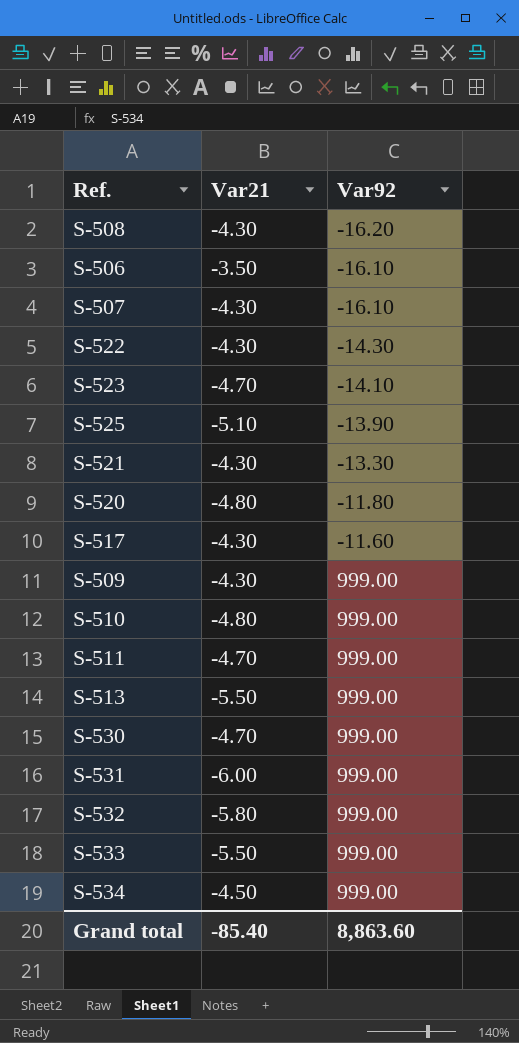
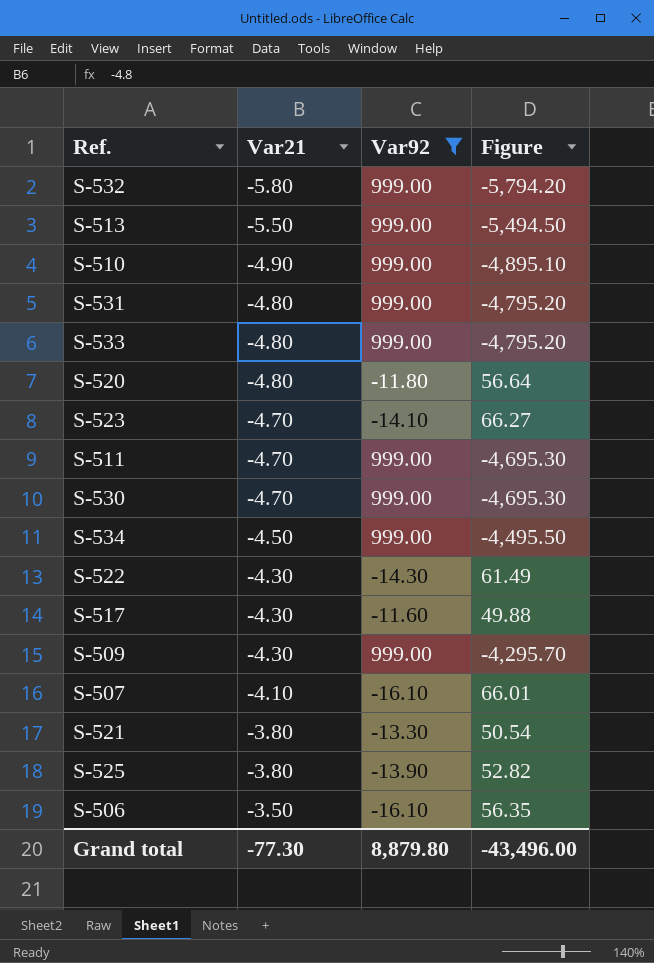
filter: none -> Var92 != -16.20
row order: Var92 ascending -> Var21 ascending
column Figure | formula: none -> [Var21] * [Var92]
S-510 | Var21: -4.80 -> -4.90
S-531 | Var21: -6.00 -> -4.80
S-533 | Var21: -5.50 -> -4.80
S-507 | Var21: -4.30 -> -4.10
S-521 | Var21: -4.30 -> -3.80
S-525 | Var21: -5.10 -> -3.80
Grand total | Var21: -85.40 -> -77.30
Grand total | Var92: 8,863.60 -> 8,879.80

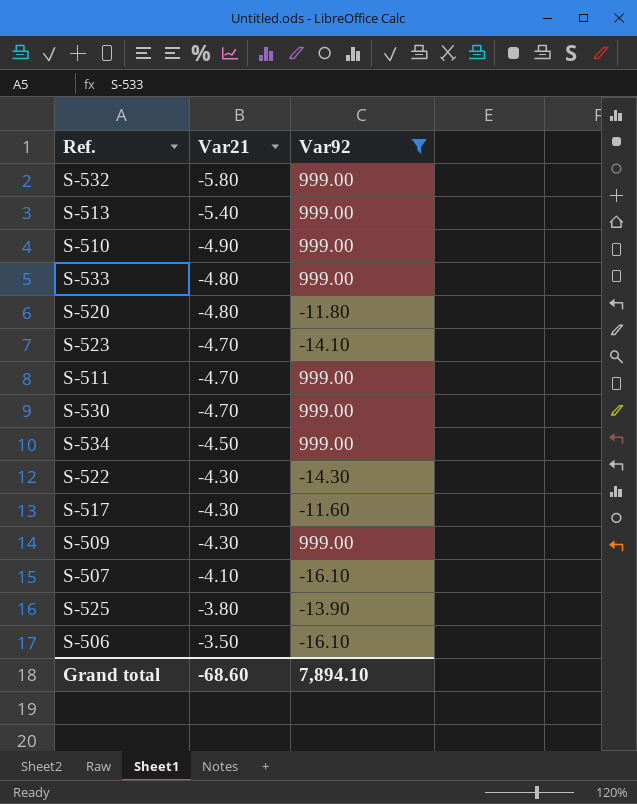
column Figure | formula: [Var21] * [Var92] -> none
row S-531: -4.80 | 999.00 | -4,795.20 -> none
row S-521: -3.80 | -13.30 | 50.54 -> none
S-513 | Var21: -5.50 -> -5.40
Grand total | Var21: -77.30 -> -68.60
Grand total | Var92: 8,879.80 -> 7,894.10

